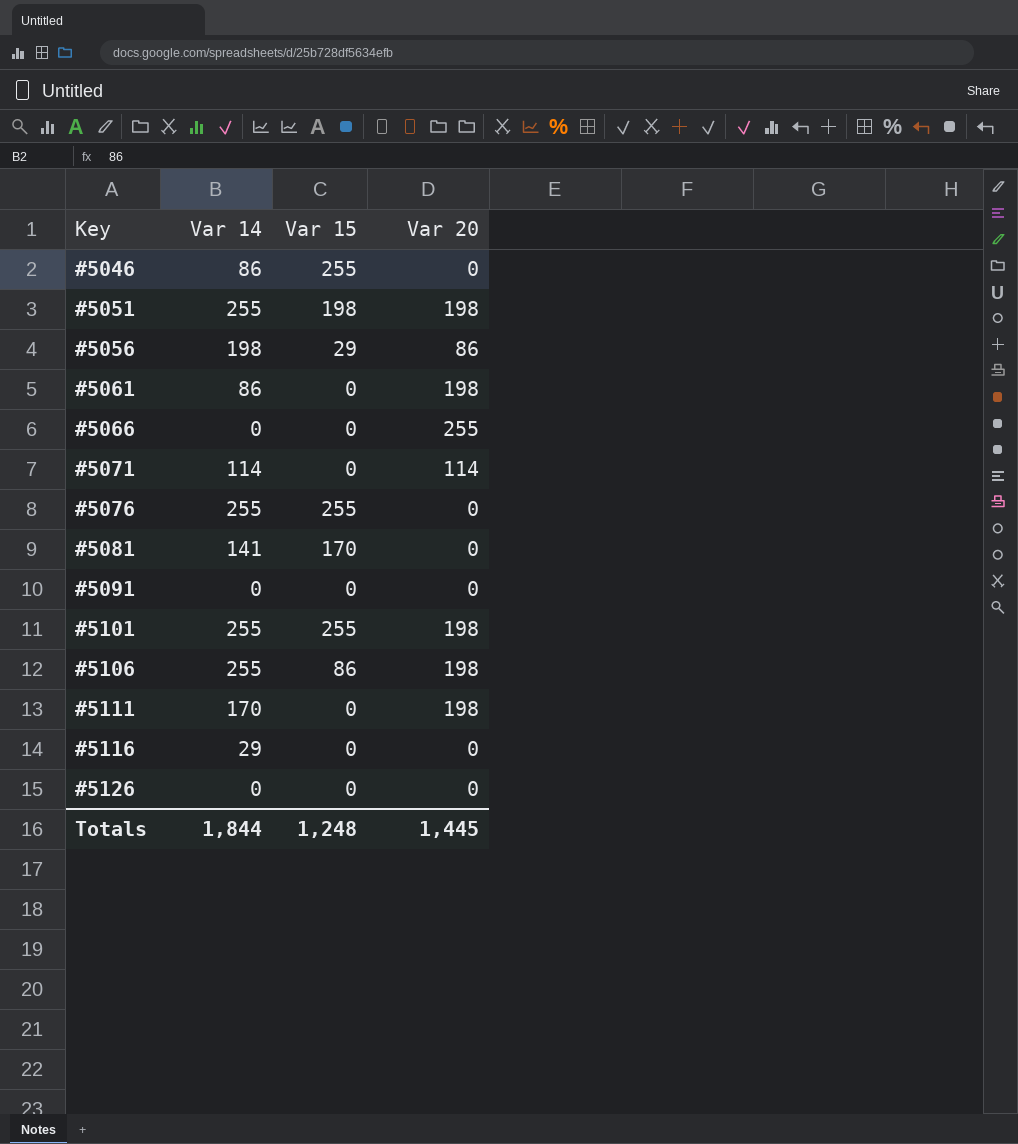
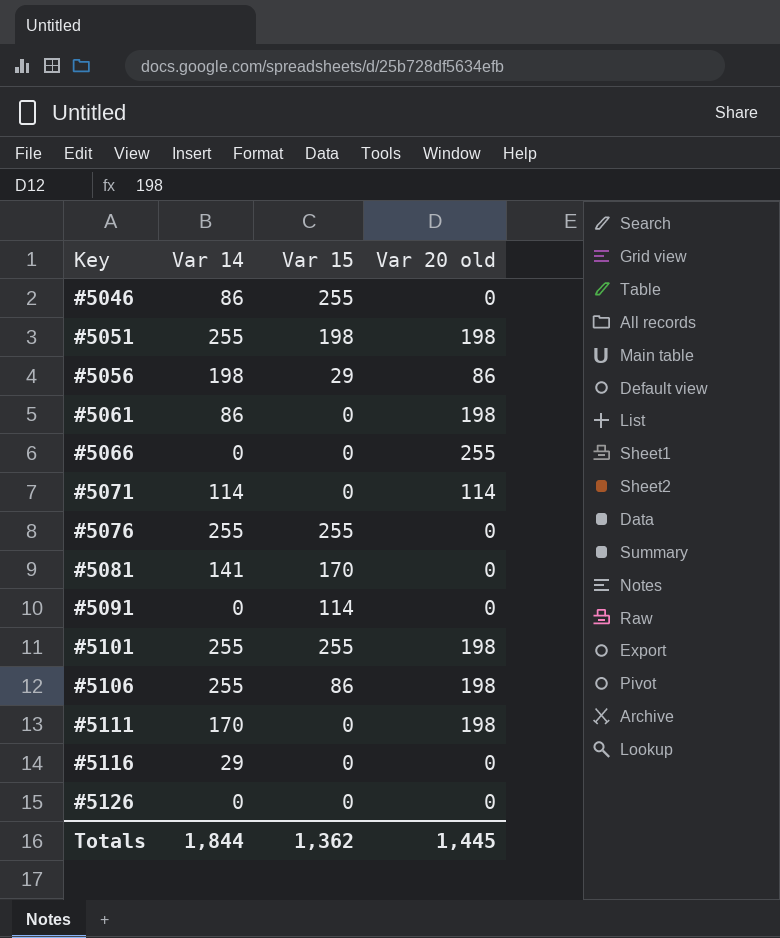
column name: Var 20 -> Var 20 old
#5091 | Var 15: 0 -> 114
Totals | Var 15: 1,248 -> 1,362

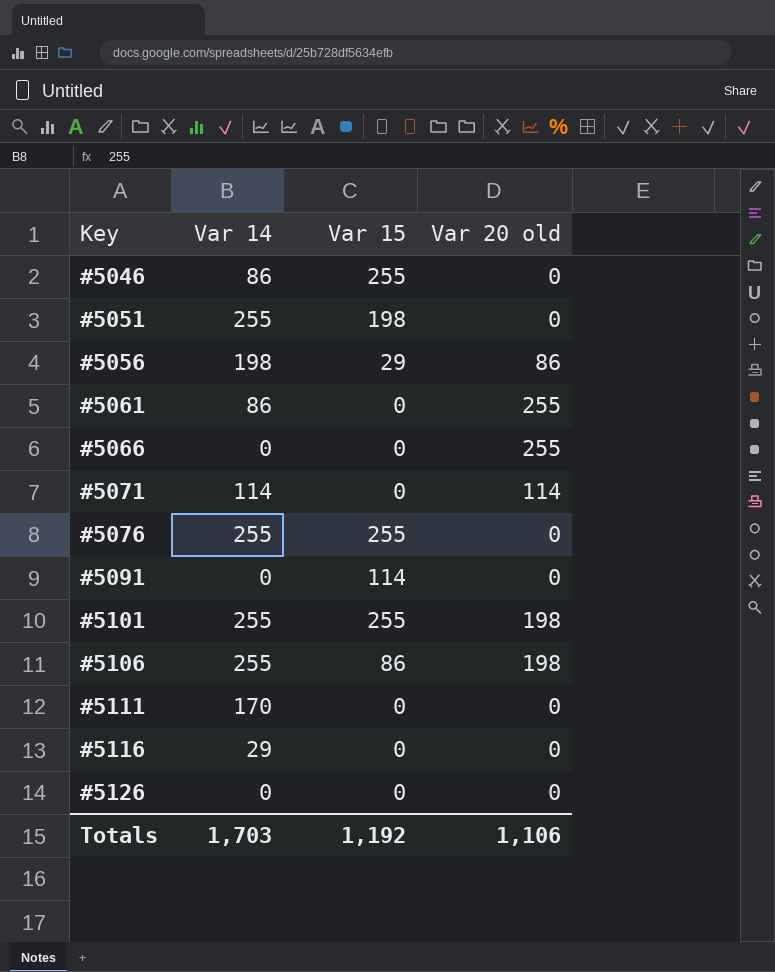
row #5081: 141 | 170 | 0 -> none
#5051 | Var 20 old: 198 -> 0
#5061 | Var 20 old: 198 -> 255
#5111 | Var 20 old: 198 -> 0
Totals | Var 14: 1,844 -> 1,703
Totals | Var 15: 1,362 -> 1,192
Totals | Var 20 old: 1,445 -> 1,106

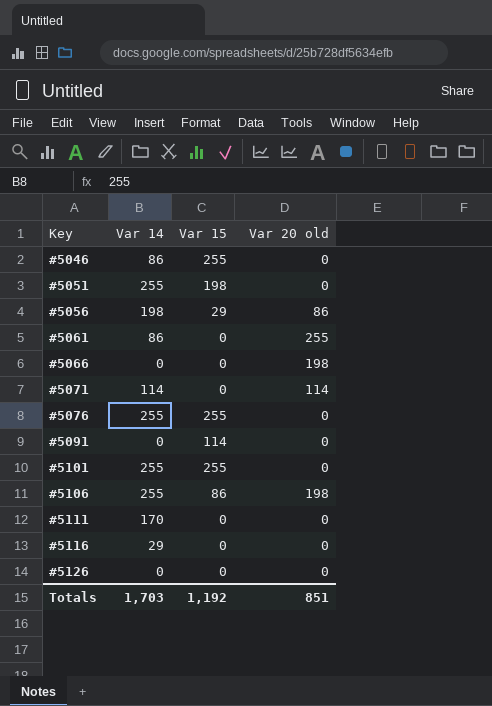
#5066 | Var 20 old: 255 -> 198
#5101 | Var 20 old: 198 -> 0
Totals | Var 20 old: 1,106 -> 851

